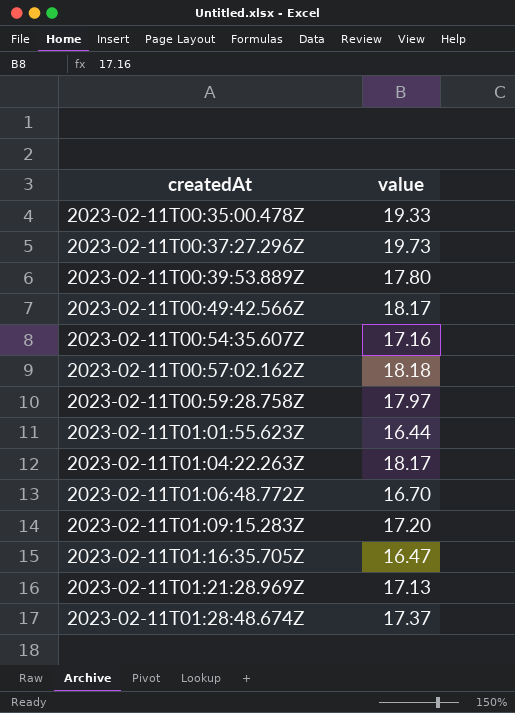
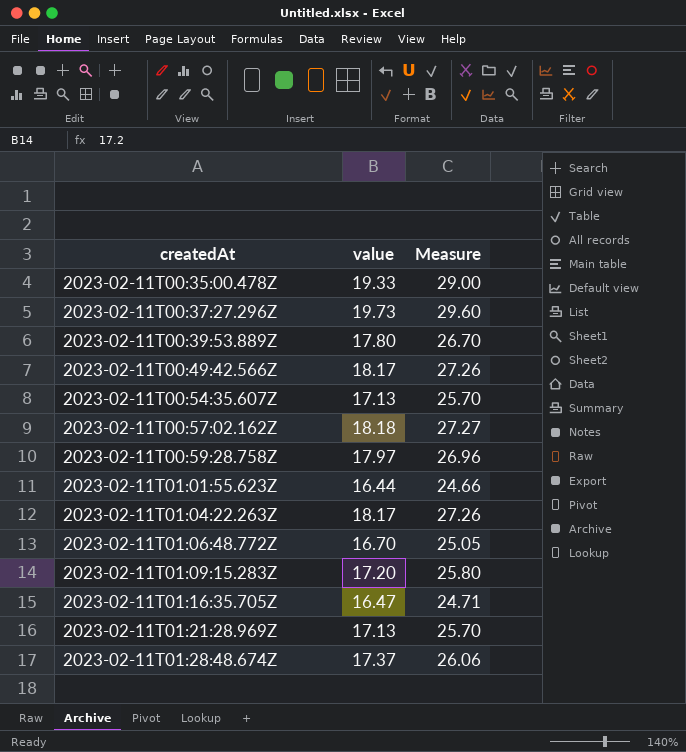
column Measure | formula: none -> [value] * 1.5
2023-02-11T00:54:35.607Z | value: 17.16 -> 17.13

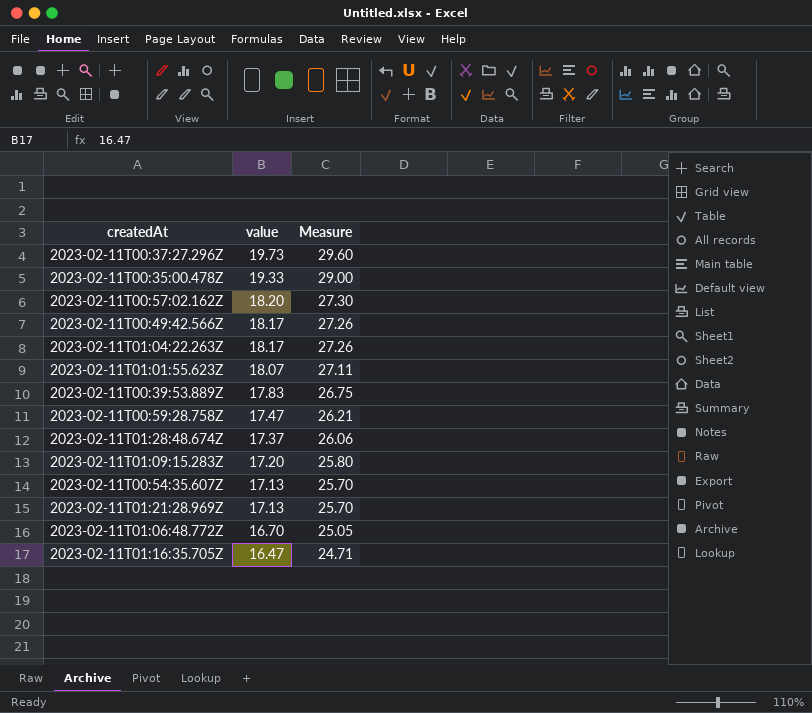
row order: createdAt ascending -> value descending
2023-02-11T00:57:02.162Z | value: 18.18 -> 18.20
2023-02-11T00:57:02.162Z | Measure: 27.27 -> 27.30
2023-02-11T01:01:55.623Z | value: 16.44 -> 18.07
2023-02-11T01:01:55.623Z | Measure: 24.66 -> 27.11
2023-02-11T00:39:53.889Z | value: 17.80 -> 17.83
2023-02-11T00:39:53.889Z | Measure: 26.70 -> 26.75
2023-02-11T00:59:28.758Z | value: 17.97 -> 17.47
2023-02-11T00:59:28.758Z | Measure: 26.96 -> 26.21

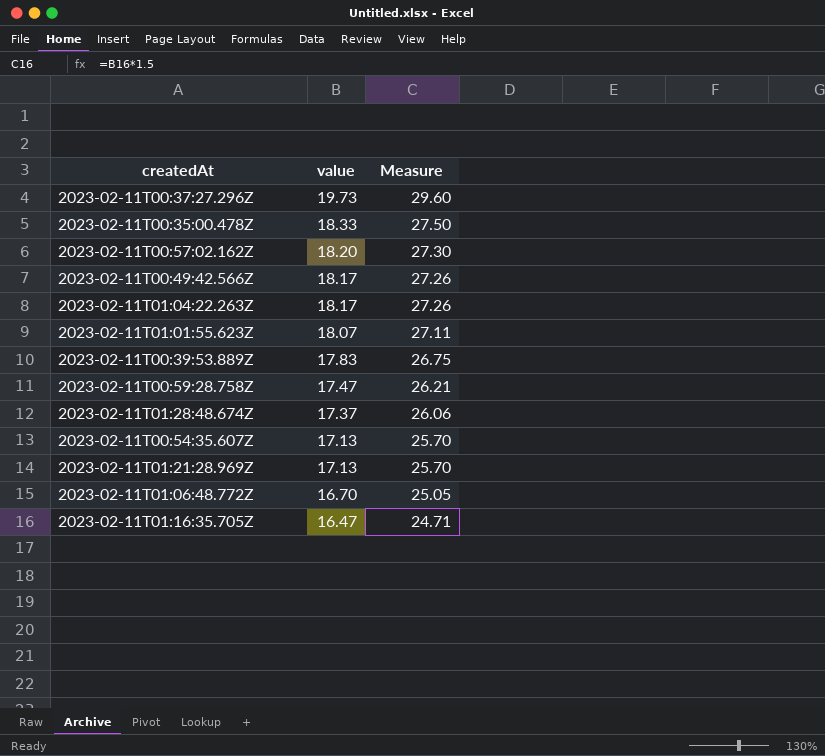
row 2023-02-11T01:09:15.283Z: 17.20 | 25.80 -> none
2023-02-11T00:35:00.478Z | value: 19.33 -> 18.33
2023-02-11T00:35:00.478Z | Measure: 29.00 -> 27.50

